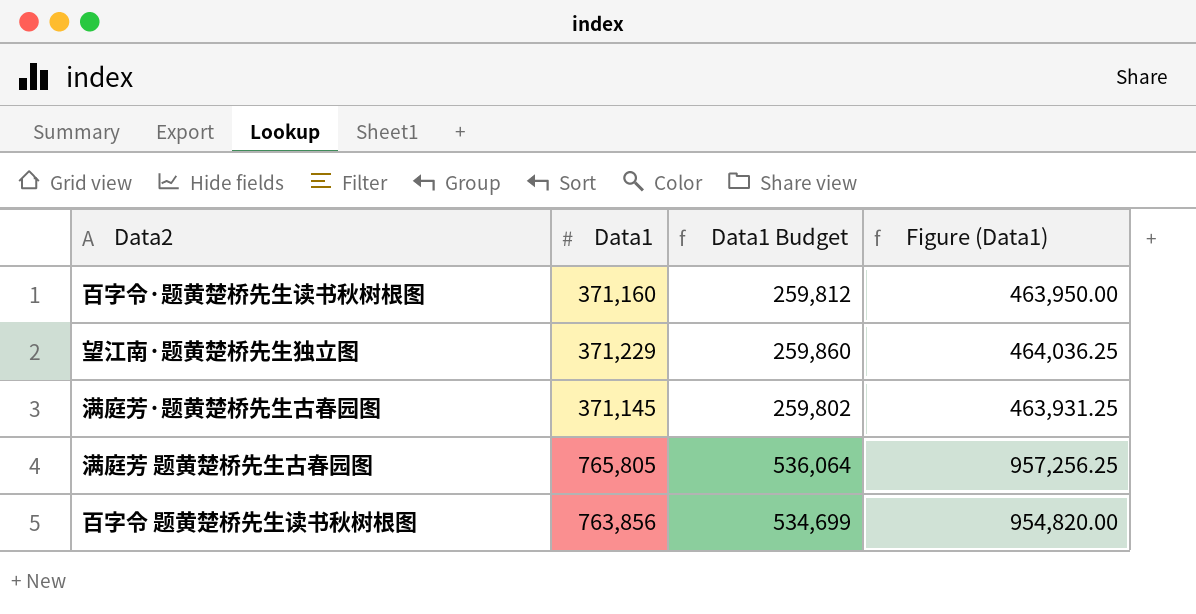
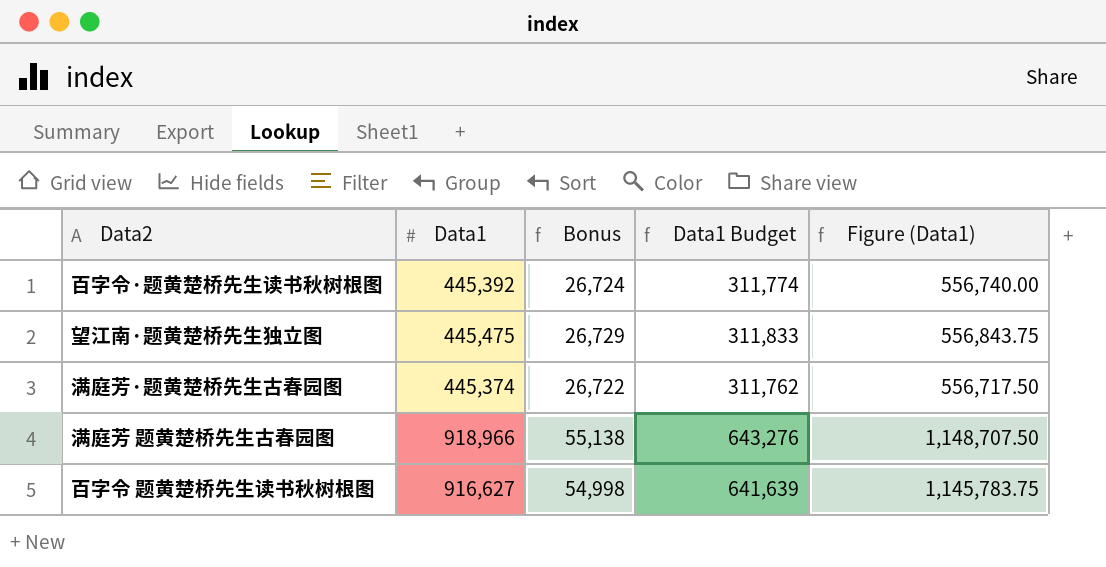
column Bonus | formula: none -> [Data1] * 0.06
百字令·题黄楚桥先生读书秋树根图 | Data1: 371,160 -> 445,392
百字令·题黄楚桥先生读书秋树根图 | Data1 Budget: 259,812 -> 311,774
百字令·题黄楚桥先生读书秋树根图 | Figure (Data1): 463,950.00 -> 556,740.00
望江南·题黄楚桥先生独立图 | Data1: 371,229 -> 445,475
望江南·题黄楚桥先生独立图 | Data1 Budget: 259,860 -> 311,833
望江南·题黄楚桥先生独立图 | Figure (Data1): 464,036.25 -> 556,843.75
满庭芳·题黄楚桥先生古春园图 | Data1: 371,145 -> 445,374
满庭芳·题黄楚桥先生古春园图 | Data1 Budget: 259,802 -> 311,762
满庭芳·题黄楚桥先生古春园图 | Figure (Data1): 463,931.25 -> 556,717.50
满庭芳 题黄楚桥先生古春园图 | Data1: 765,805 -> 918,966
满庭芳 题黄楚桥先生古春园图 | Data1 Budget: 536,064 -> 643,276
满庭芳 题黄楚桥先生古春园图 | Figure (Data1): 957,256.25 -> 1,148,707.50
百字令 题黄楚桥先生读书秋树根图 | Data1: 763,856 -> 916,627
百字令 题黄楚桥先生读书秋树根图 | Data1 Budget: 534,699 -> 641,639
百字令 题黄楚桥先生读书秋树根图 | Figure (Data1): 954,820.00 -> 1,145,783.75

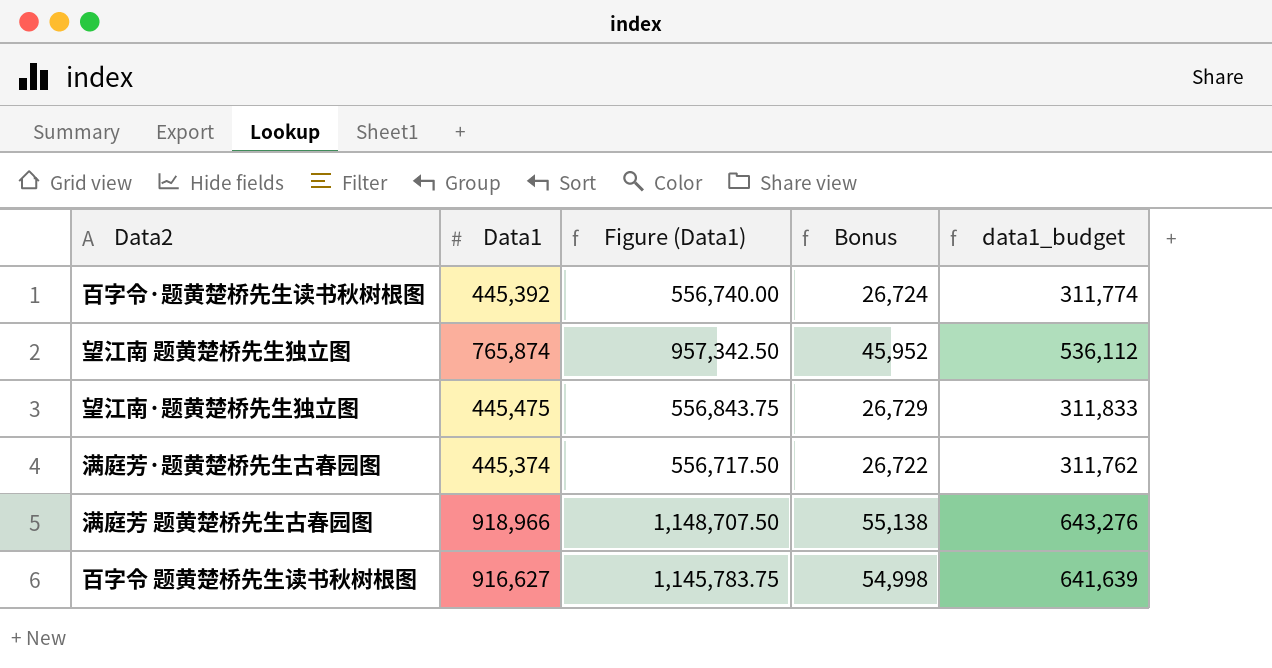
column Figure (Data1) | position: 5 -> 3
column name: Data1 Budget -> data1_budget
row 望江南 题黄楚桥先生独立图: none -> 765,874 | 957,342.50 | 45,952 | 536,112

